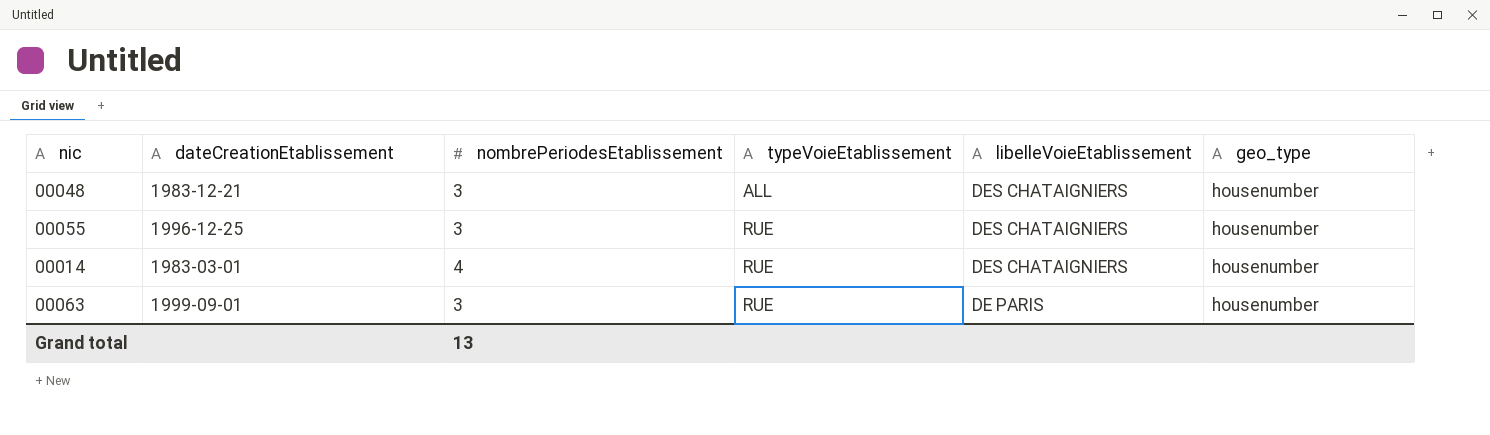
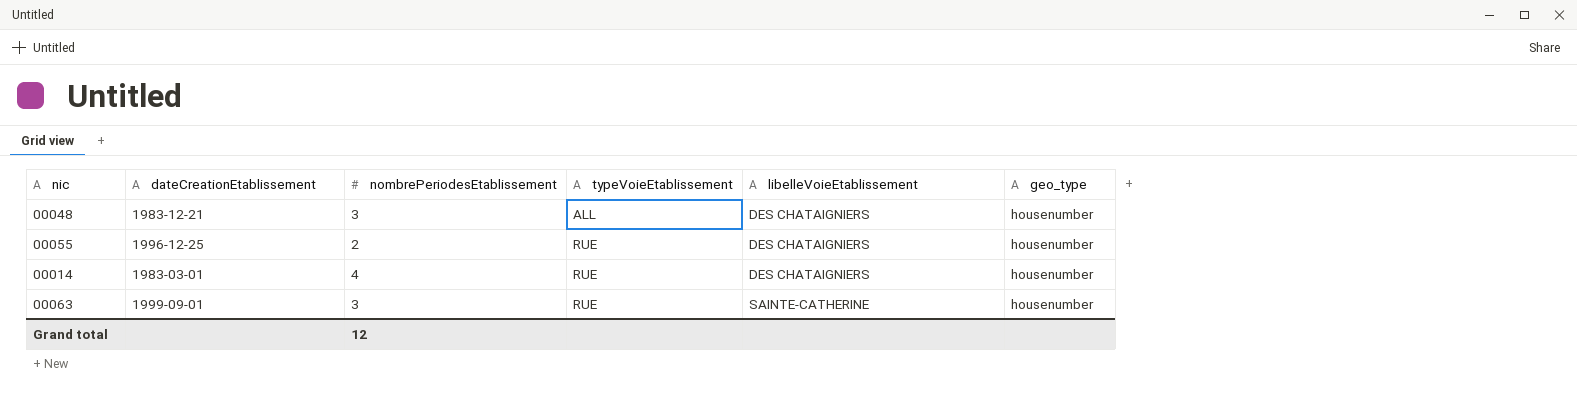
00055 | nombrePeriodesEtablissement: 3 -> 2
00063 | libelleVoieEtablissement: DE PARIS -> SAINTE-CATHERINE
Grand total | nombrePeriodesEtablissement: 13 -> 12

